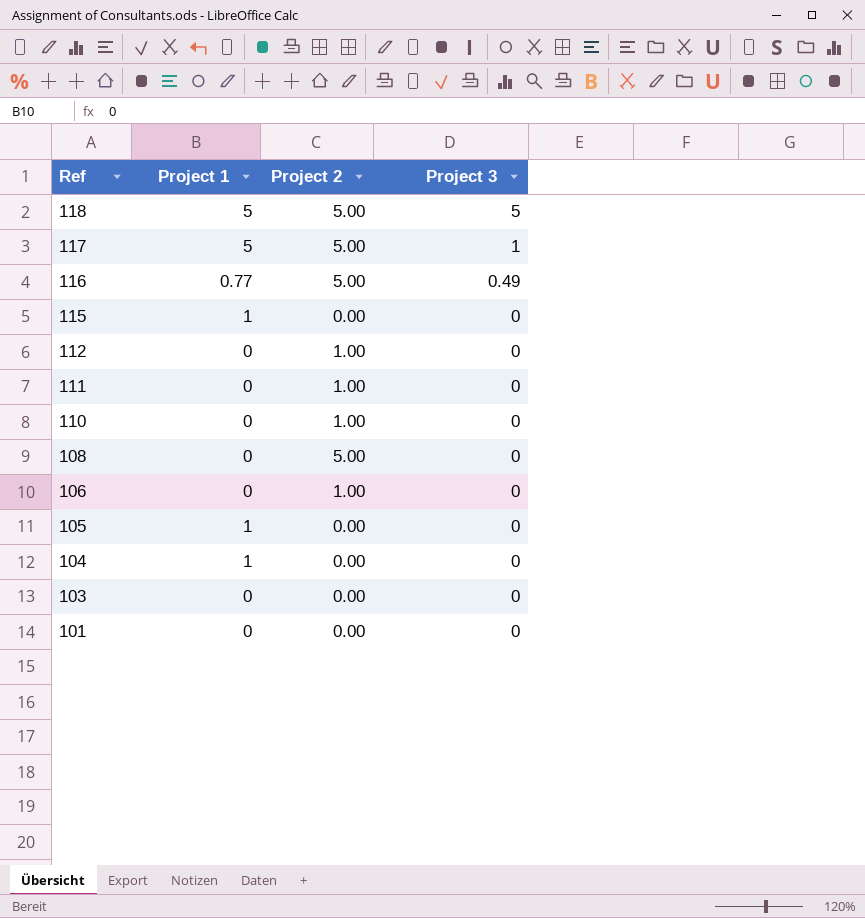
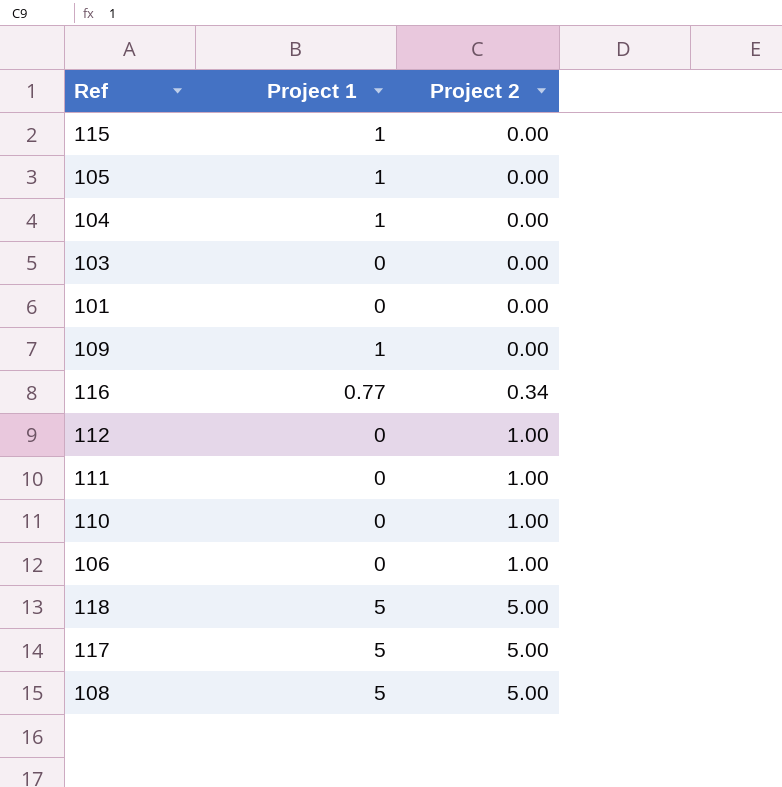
row order: Ref descending -> Project 2 ascending
column Project 3 | position: 4 -> none
row 109: none -> 1 | 0.00
116 | Project 2: 5.00 -> 0.34
108 | Project 1: 0 -> 5

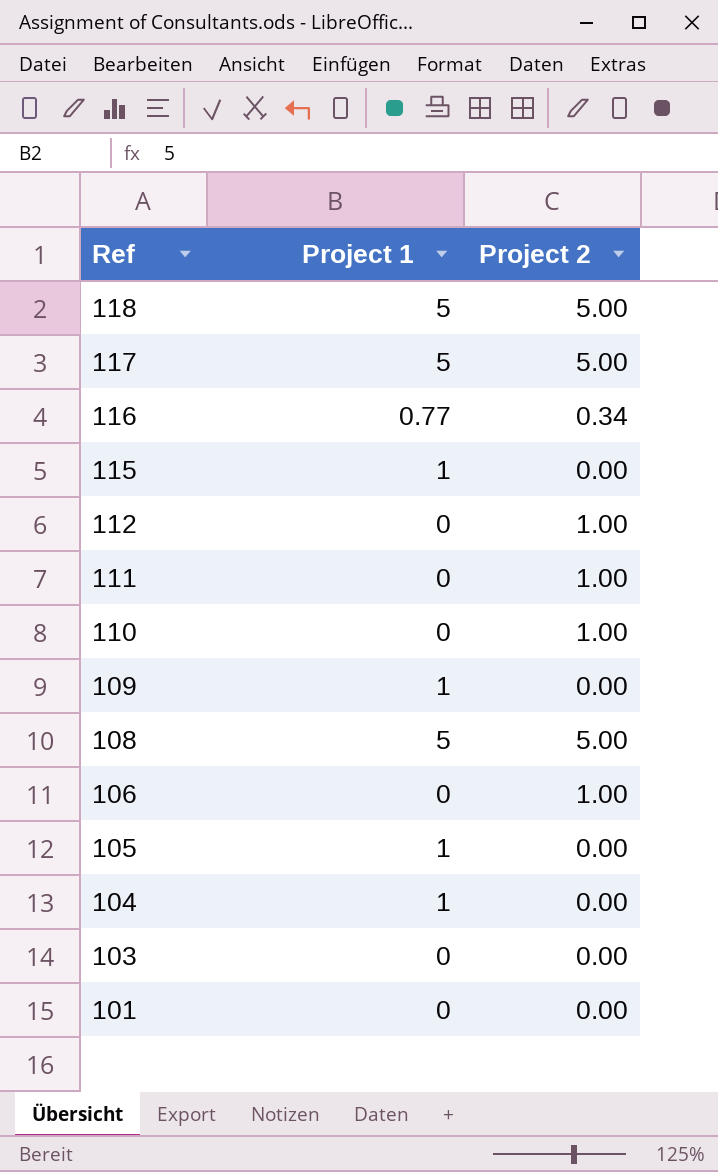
row order: Project 2 ascending -> Ref descending

